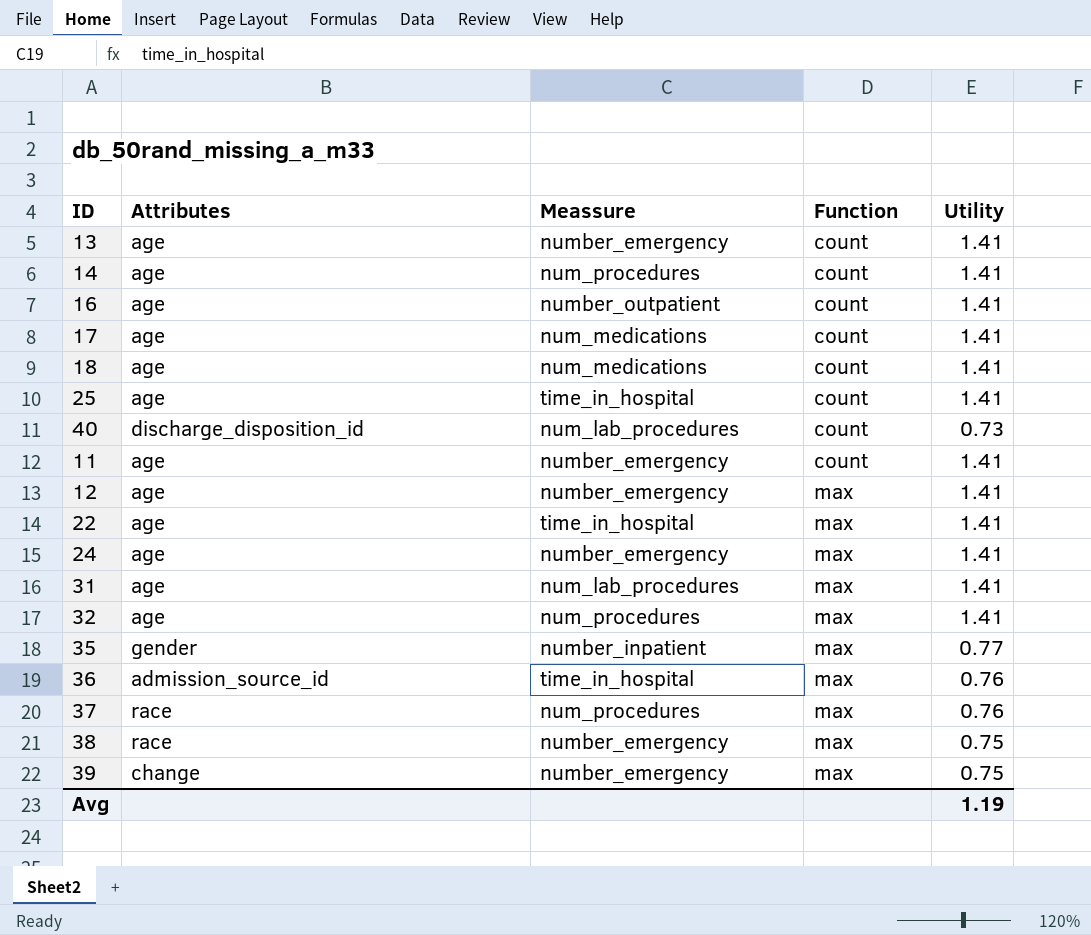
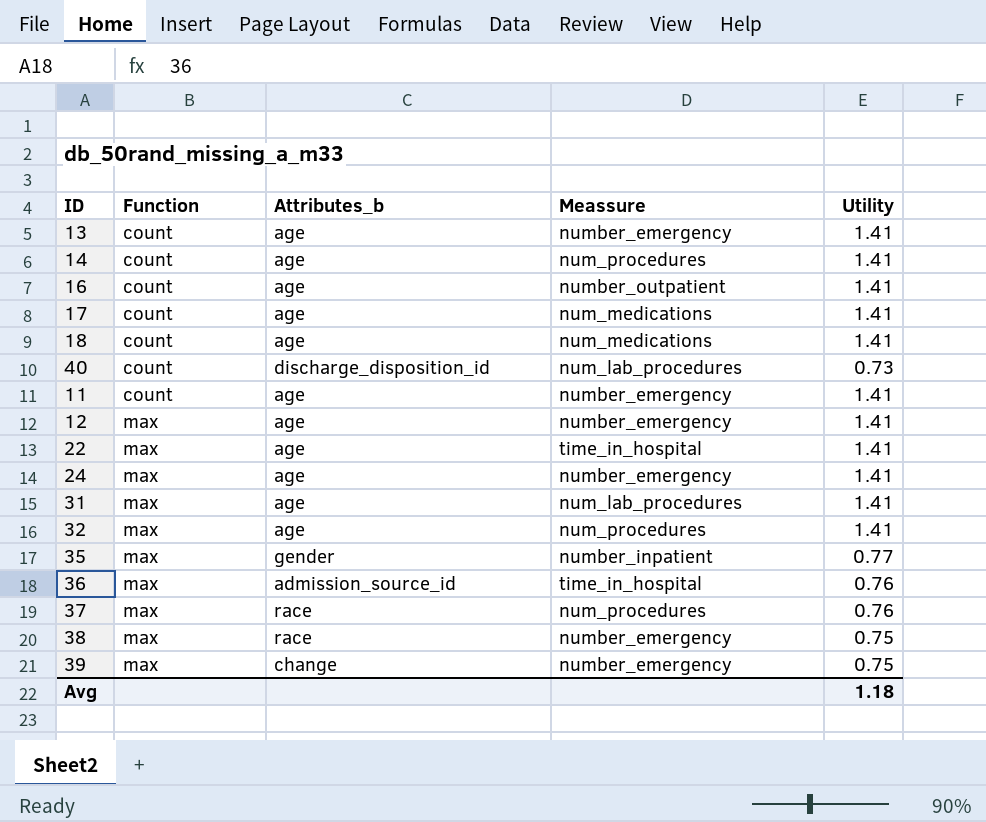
column Function | position: 4 -> 2
column name: Attributes -> Attributes_b
row 25: age | time_in_hospital | count | 1.41 -> none
Avg | Utility: 1.19 -> 1.18

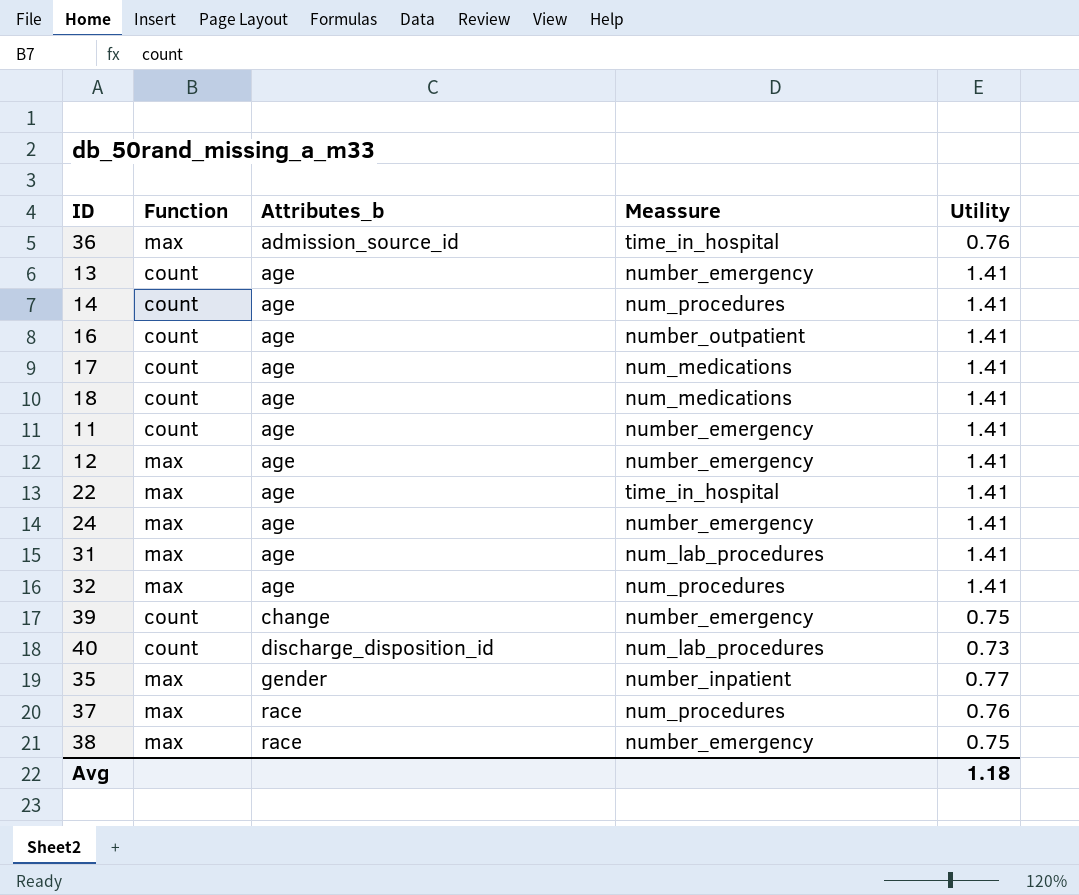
row order: Function ascending -> Attributes_b ascending
39 | Function: max -> count

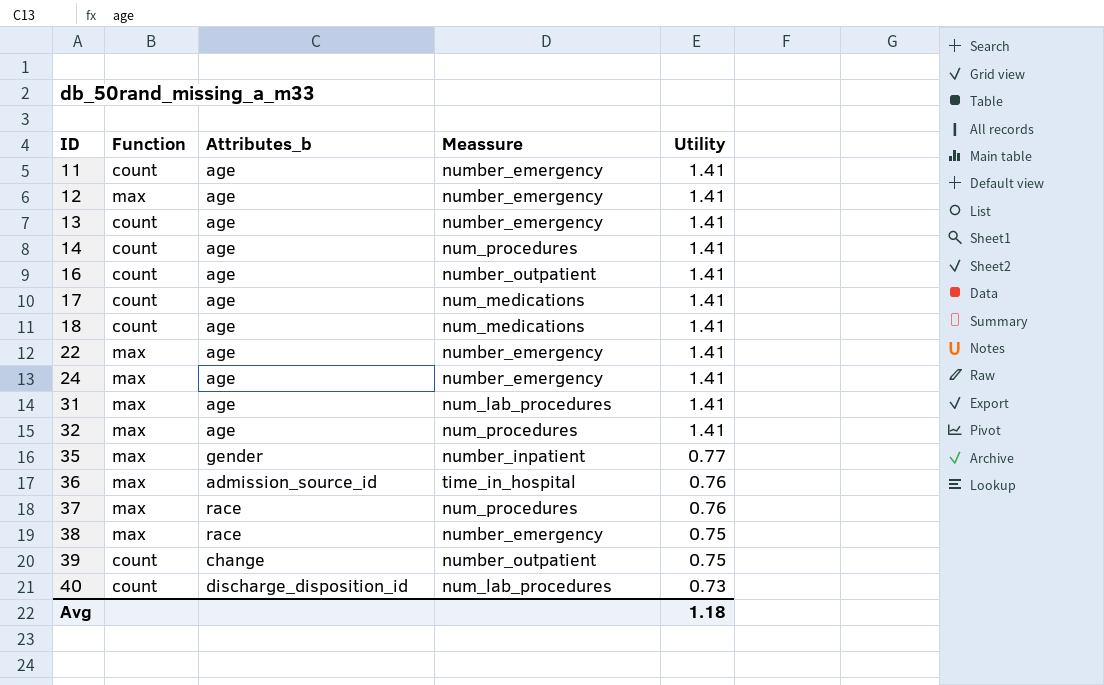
row order: Attributes_b ascending -> ID ascending
22 | Meassure: time_in_hospital -> number_emergency
39 | Meassure: number_emergency -> number_outpatient

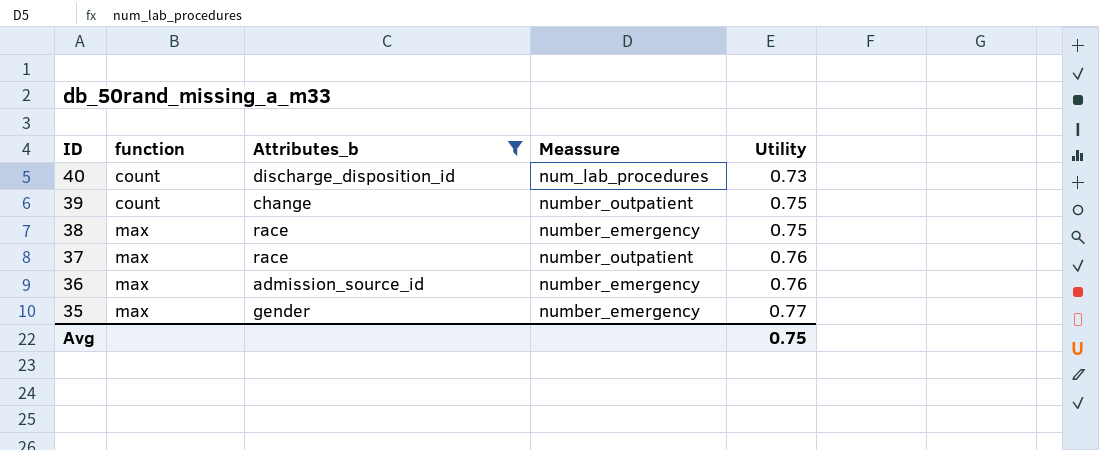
filter: none -> Attributes_b != age
row order: ID ascending -> ID descending
column name: Function -> function
37 | Meassure: num_procedures -> number_outpatient
36 | Meassure: time_in_hospital -> number_emergency
35 | Meassure: number_inpatient -> number_emergency
Avg | Utility: 1.18 -> 0.75

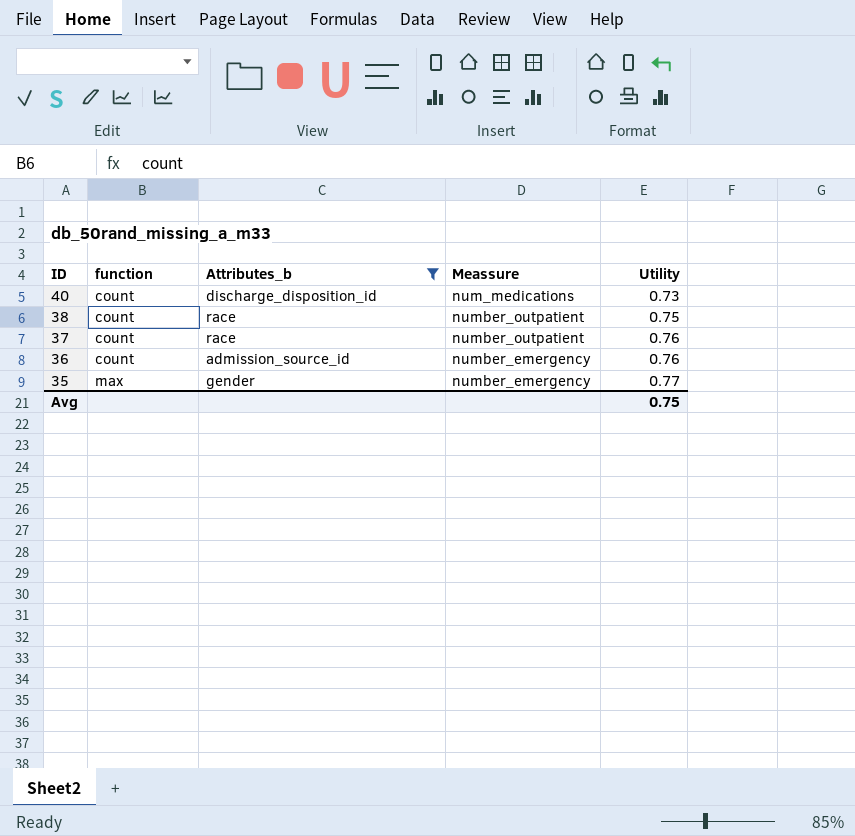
row 39: count | change | number_outpatient | 0.75 -> none
40 | Meassure: num_lab_procedures -> num_medications
38 | function: max -> count
38 | Meassure: number_emergency -> number_outpatient
37 | function: max -> count
36 | function: max -> count

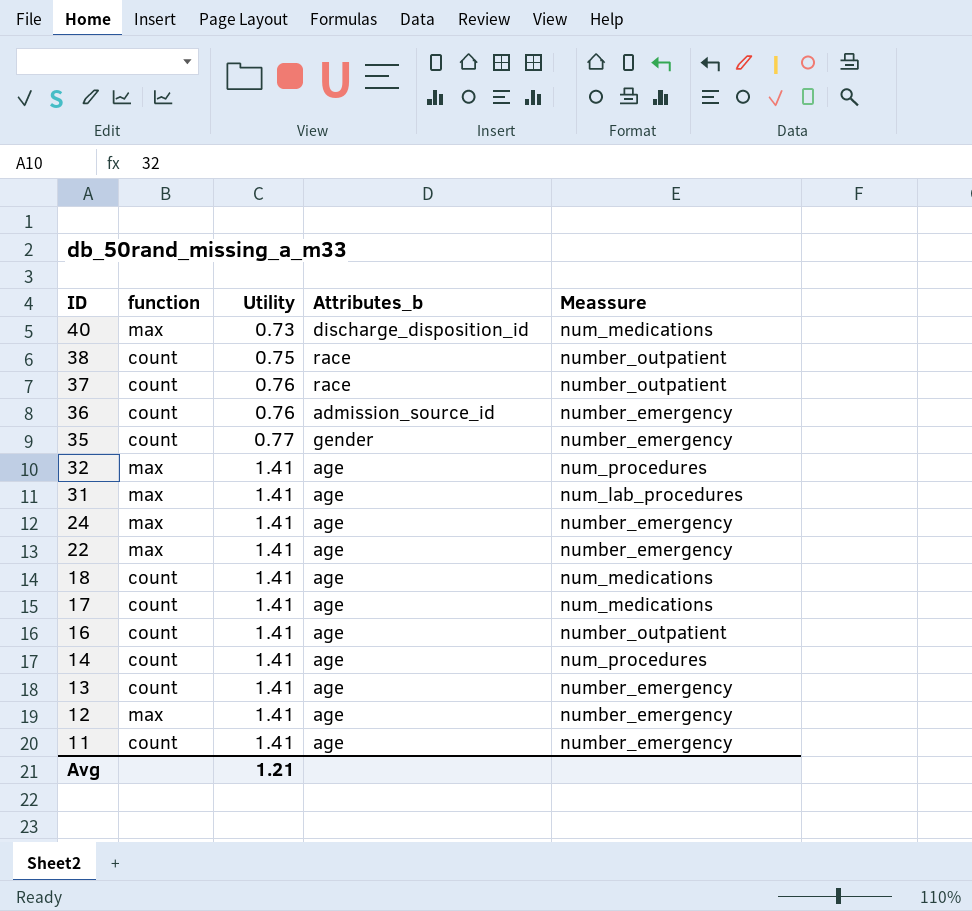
filter: Attributes_b != age -> none
column Utility | position: 5 -> 3
40 | function: count -> max
35 | function: max -> count
Avg | Utility: 0.75 -> 1.21

